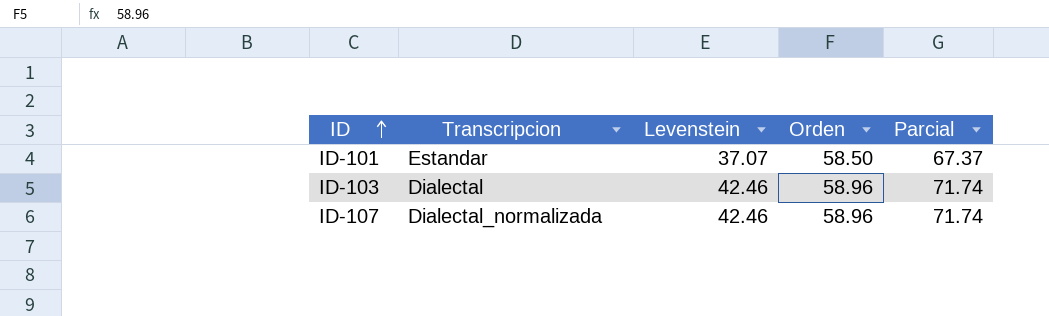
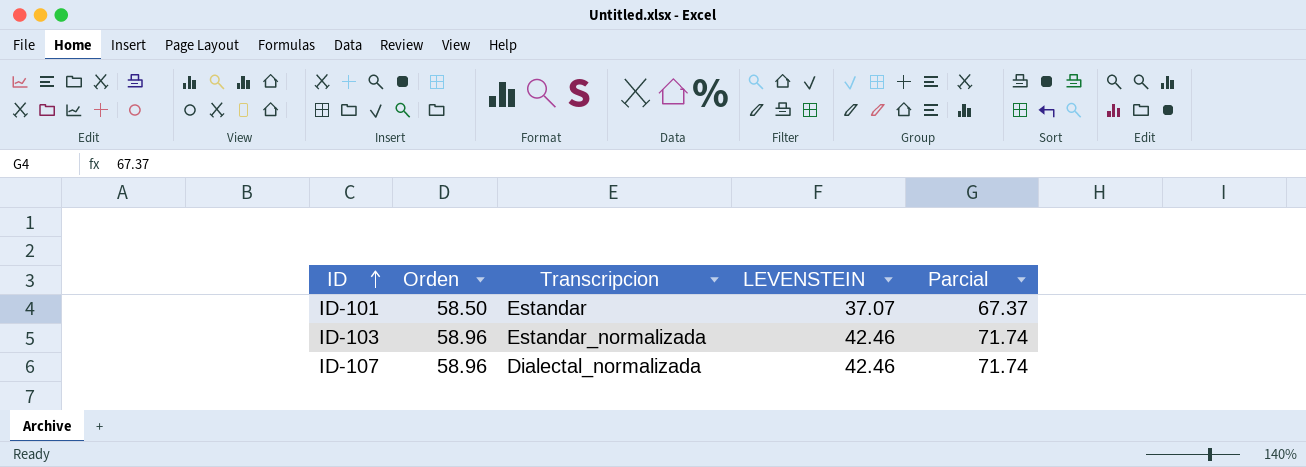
column Orden | position: 4 -> 2
column name: Levenstein -> LEVENSTEIN
ID-103 | Transcripcion: Dialectal -> Estandar_normalizada

